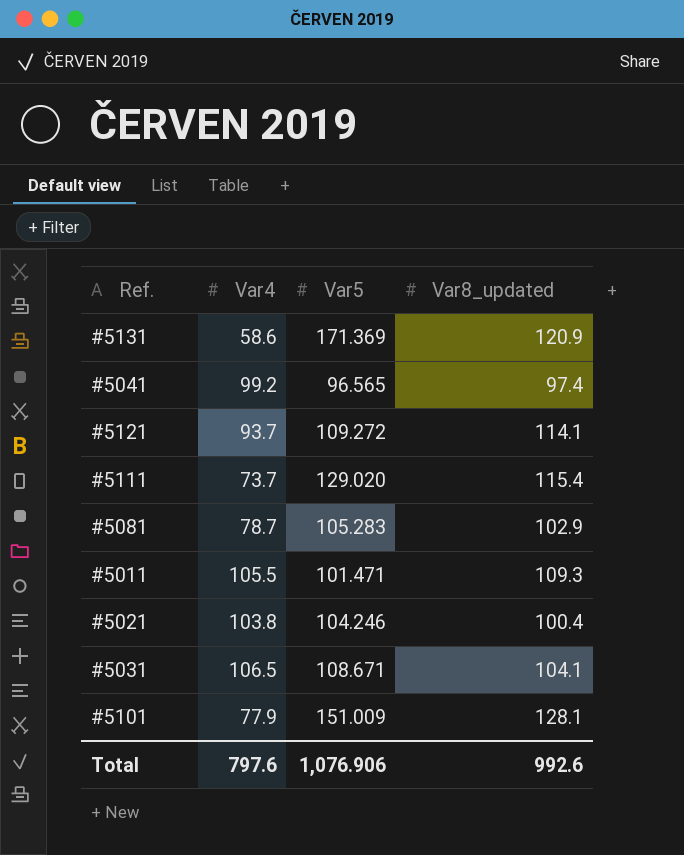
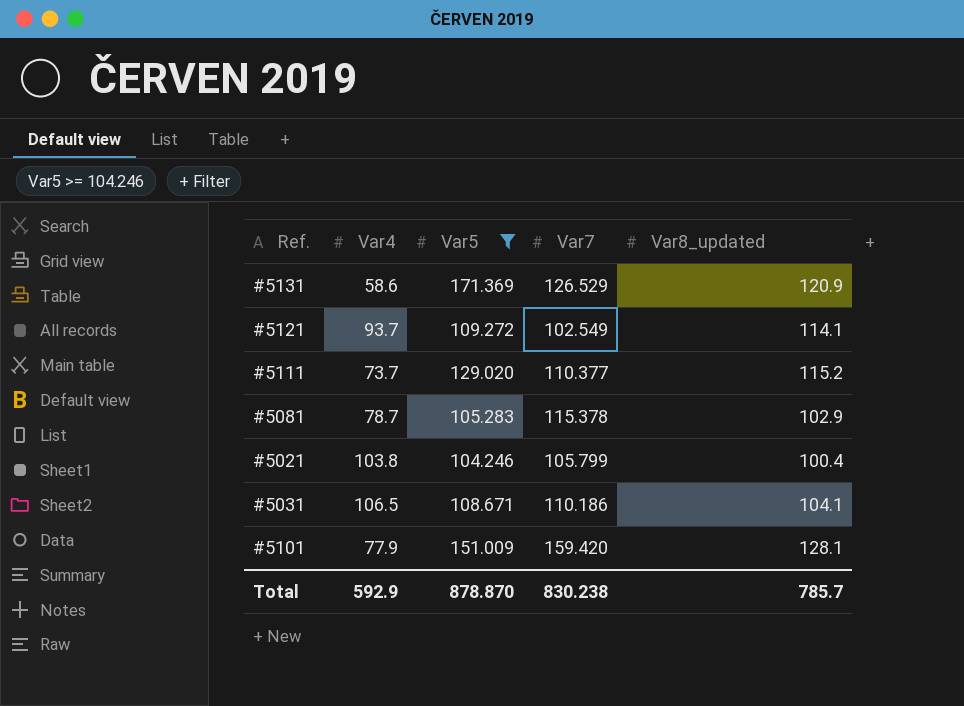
filter: none -> Var5 >= 104.246
column Var7 | position: none -> 4
#5111 | Var8_updated: 115.4 -> 115.2
Total | Var4: 797.6 -> 592.9
Total | Var5: 1,076.906 -> 878.870
Total | Var8_updated: 992.6 -> 785.7

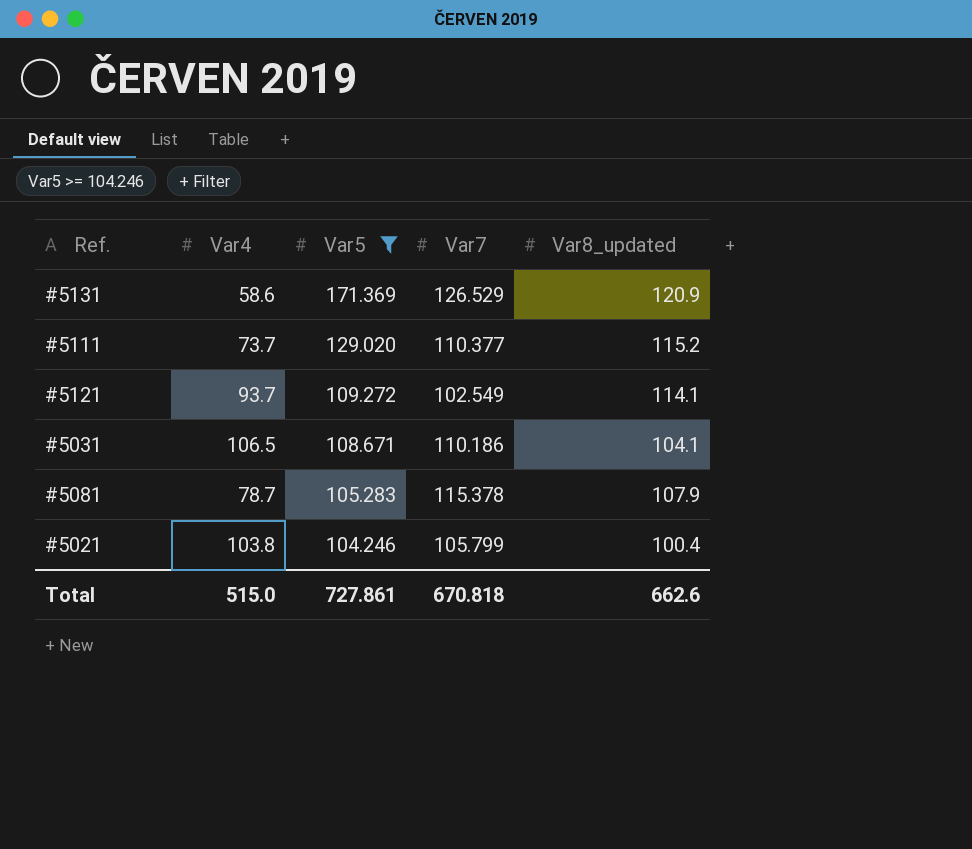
row order: none -> Var5 descending
row #5101: 77.9 | 151.009 | 159.420 | 128.1 -> none
#5081 | Var8_updated: 102.9 -> 107.9
Total | Var4: 592.9 -> 515.0
Total | Var5: 878.870 -> 727.861
Total | Var7: 830.238 -> 670.818
Total | Var8_updated: 785.7 -> 662.6

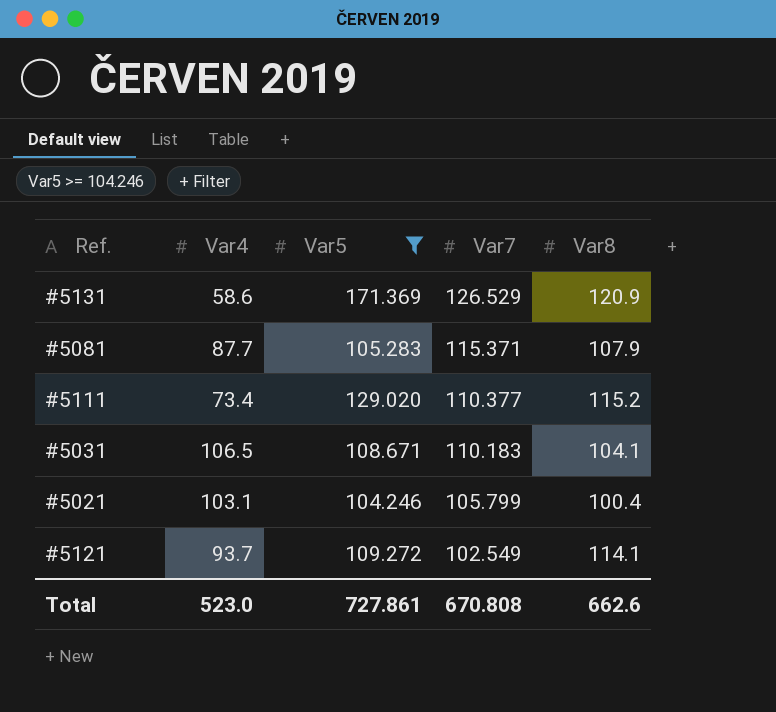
row order: Var5 descending -> Var7 descending
column name: Var8_updated -> Var8
#5081 | Var4: 78.7 -> 87.7
#5081 | Var7: 115.378 -> 115.371
#5111 | Var4: 73.7 -> 73.4
#5031 | Var7: 110.186 -> 110.183
#5021 | Var4: 103.8 -> 103.1
Total | Var4: 515.0 -> 523.0
Total | Var7: 670.818 -> 670.808

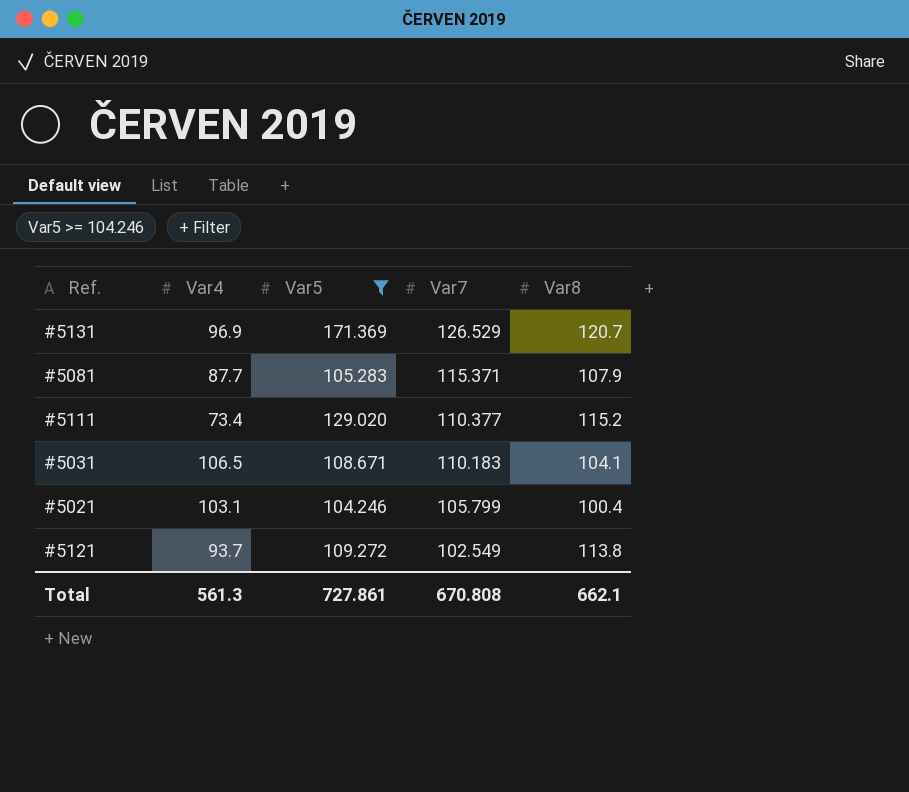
#5131 | Var4: 58.6 -> 96.9
#5131 | Var8: 120.9 -> 120.7
#5121 | Var8: 114.1 -> 113.8
Total | Var4: 523.0 -> 561.3
Total | Var8: 662.6 -> 662.1

